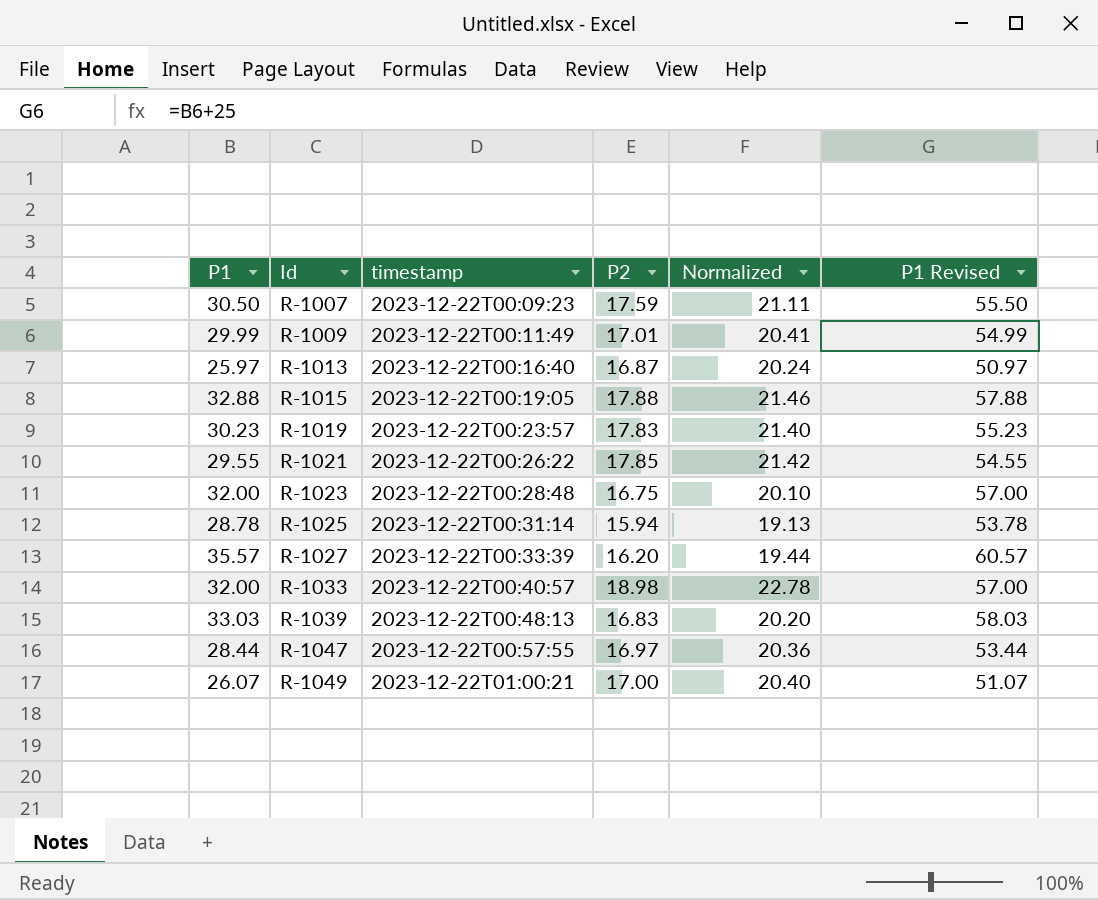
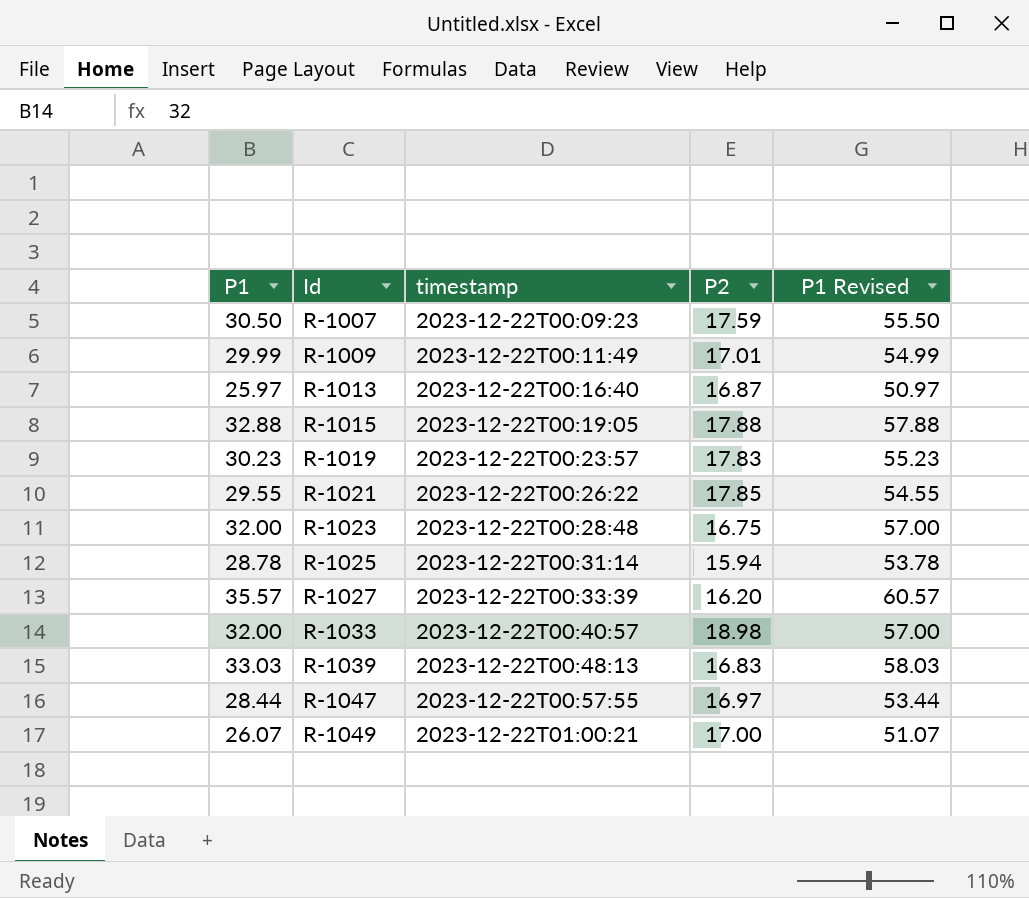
column Normalized | formula: [P2] * 1.2 -> none

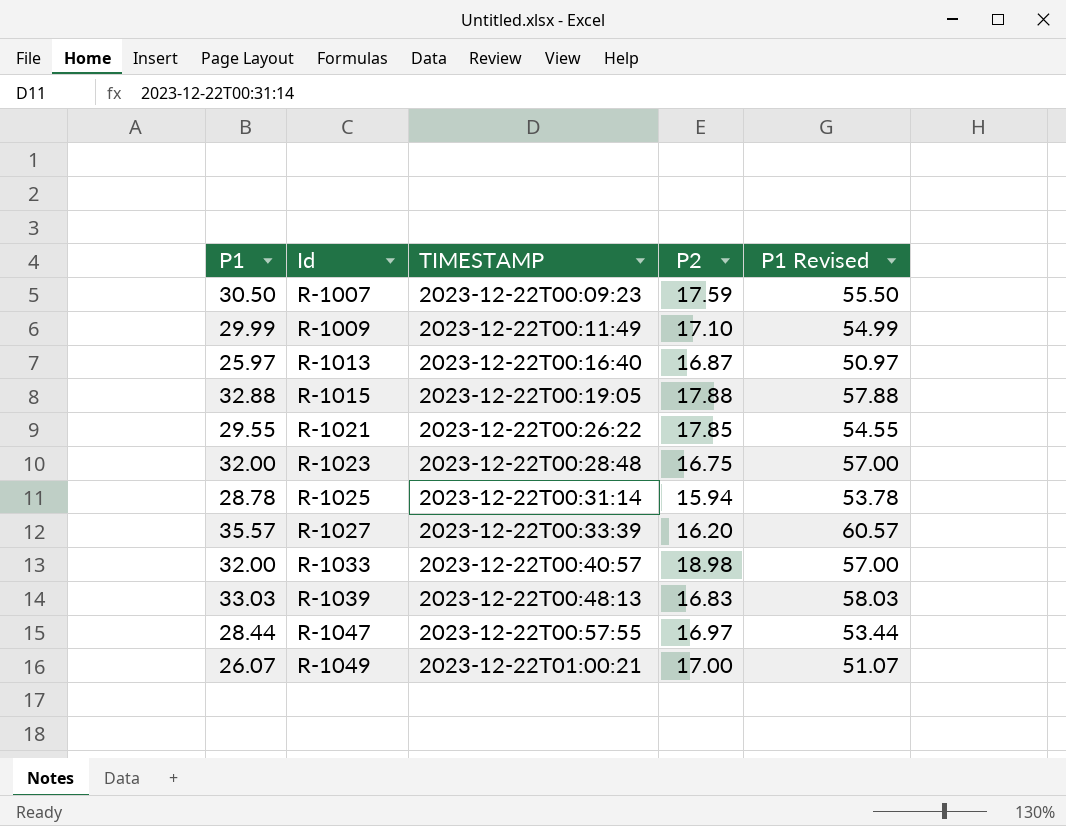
column name: timestamp -> TIMESTAMP
row R-1019: 30.23 | 2023-12-22T00:23:57 | 17.83 | 55.23 -> none
R-1009 | P2: 17.01 -> 17.10

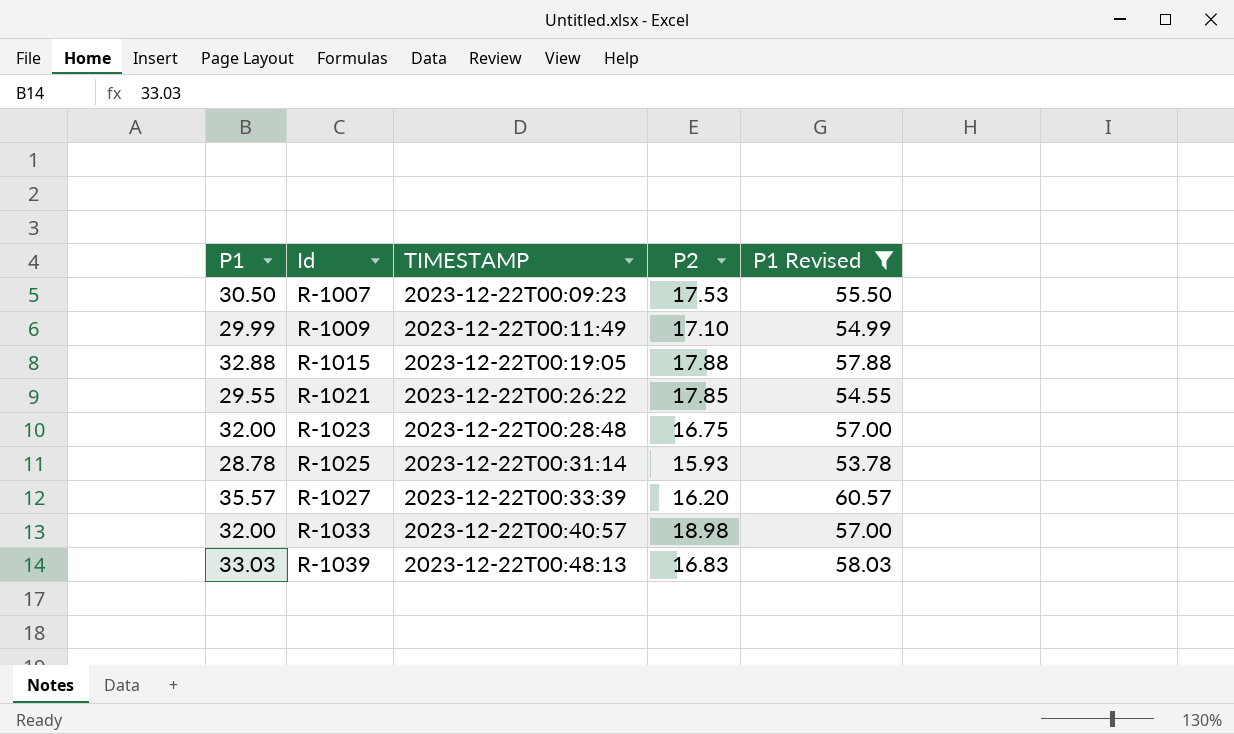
filter: none -> P1 Revised >= 53.78
R-1007 | P2: 17.59 -> 17.53
R-1025 | P2: 15.94 -> 15.93

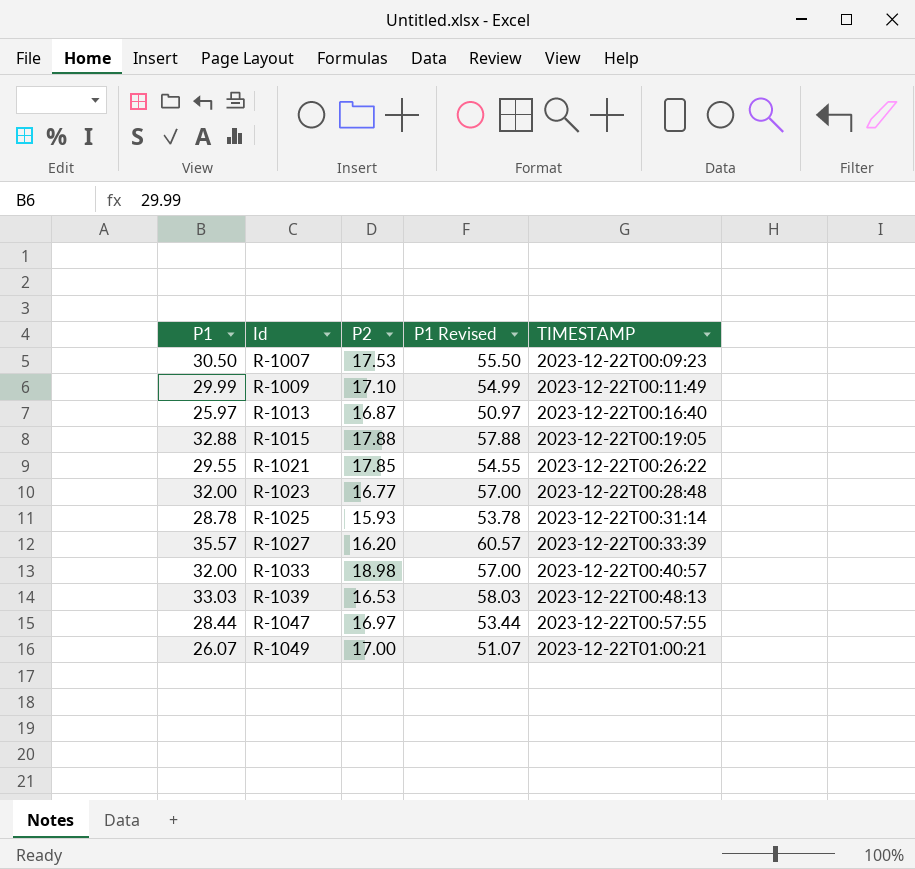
filter: P1 Revised >= 53.78 -> none
column TIMESTAMP | position: 3 -> 5
R-1023 | P2: 16.75 -> 16.77
R-1039 | P2: 16.83 -> 16.53

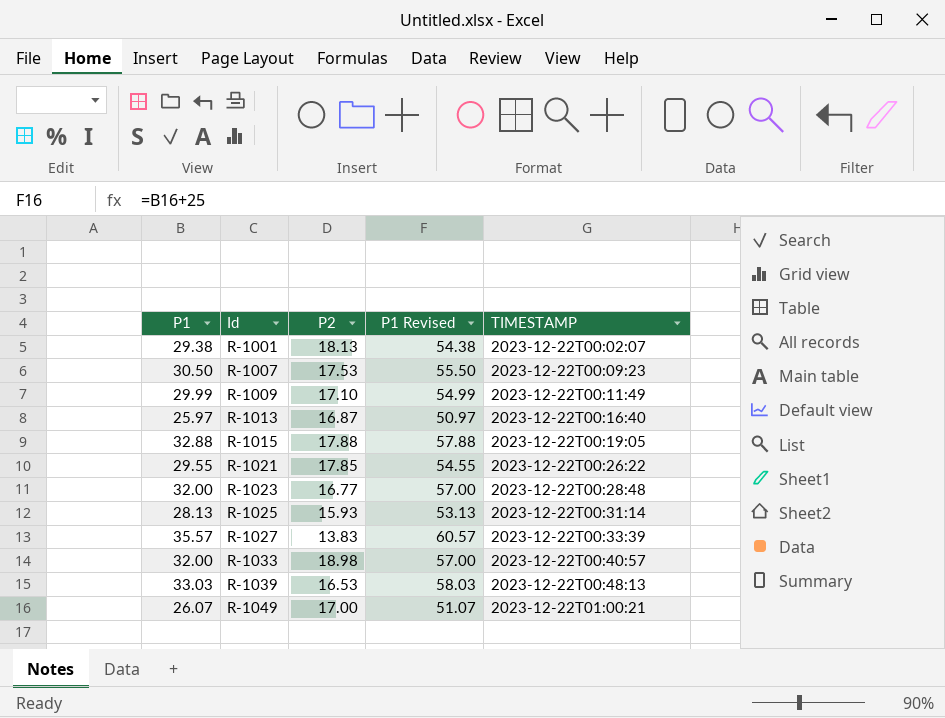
row R-1047: 28.44 | 16.97 | 53.44 | 2023-12-22T00:57:55 -> none
row R-1001: none -> 29.38 | 18.13 | 54.38 | 2023-12-22T00:02:07
R-1025 | P1: 28.78 -> 28.13
R-1025 | P1 Revised: 53.78 -> 53.13
R-1027 | P2: 16.20 -> 13.83

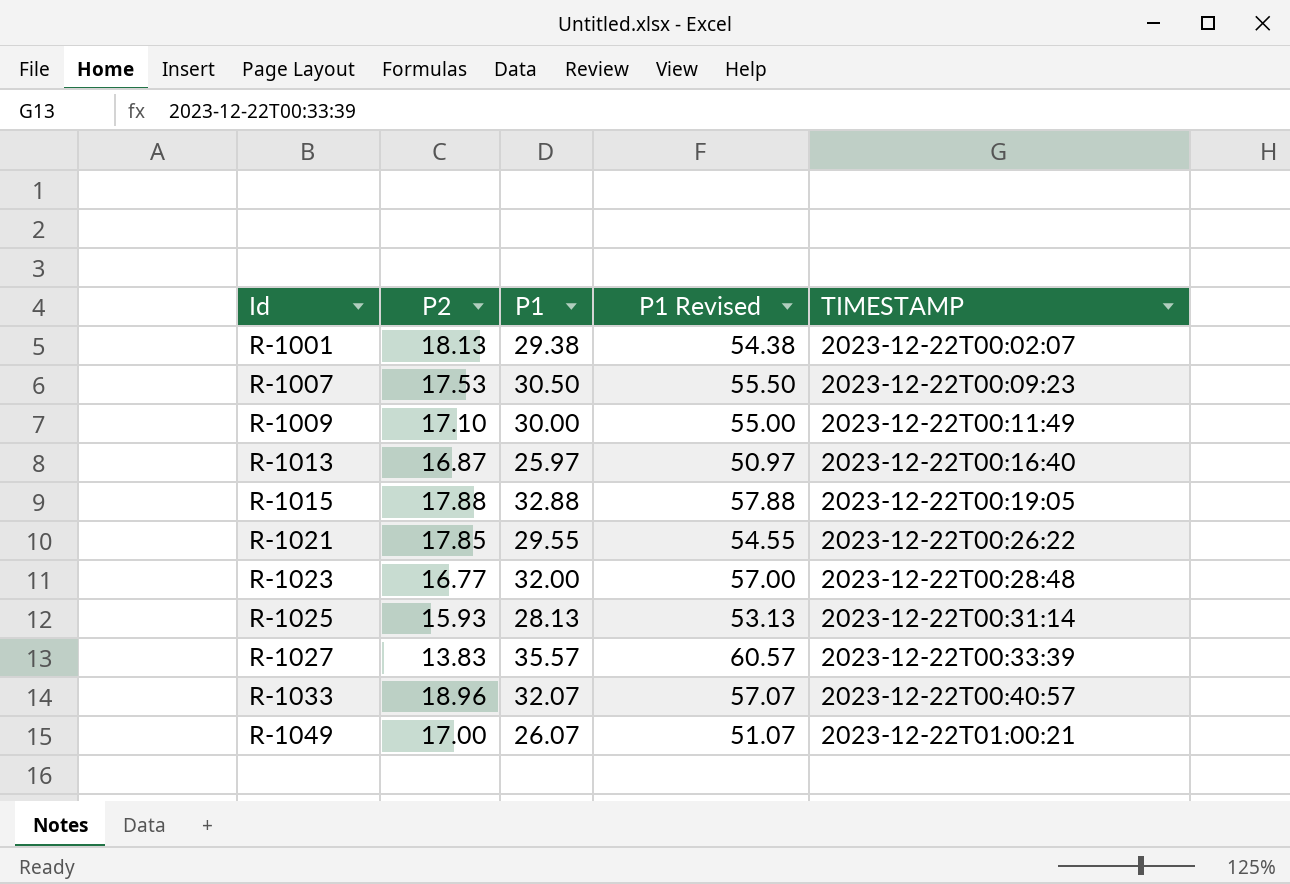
column P1 | position: 1 -> 3
row R-1039: 33.03 | 16.53 | 58.03 | 2023-12-22T00:48:13 -> none
R-1009 | P1: 29.99 -> 30.00
R-1009 | P1 Revised: 54.99 -> 55.00
R-1033 | P2: 18.98 -> 18.96
R-1033 | P1: 32.00 -> 32.07
R-1033 | P1 Revised: 57.00 -> 57.07

